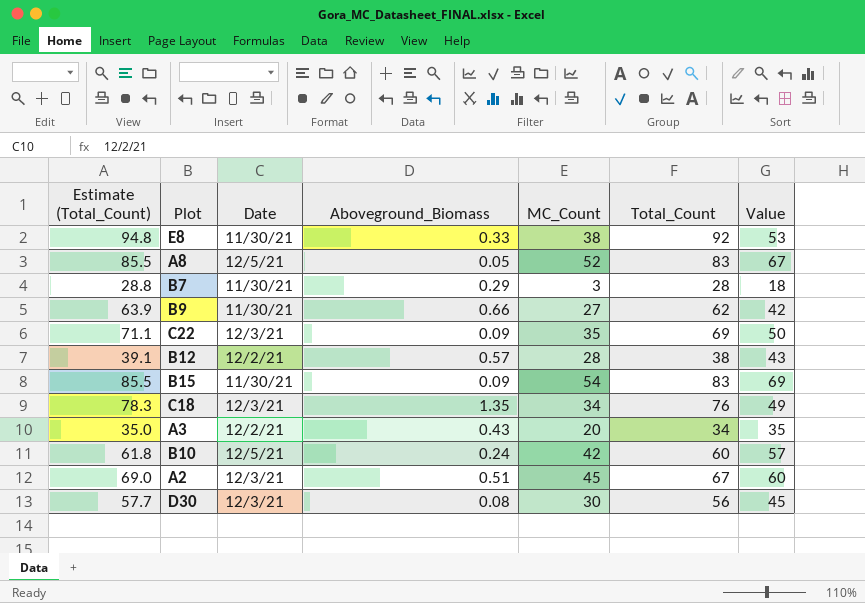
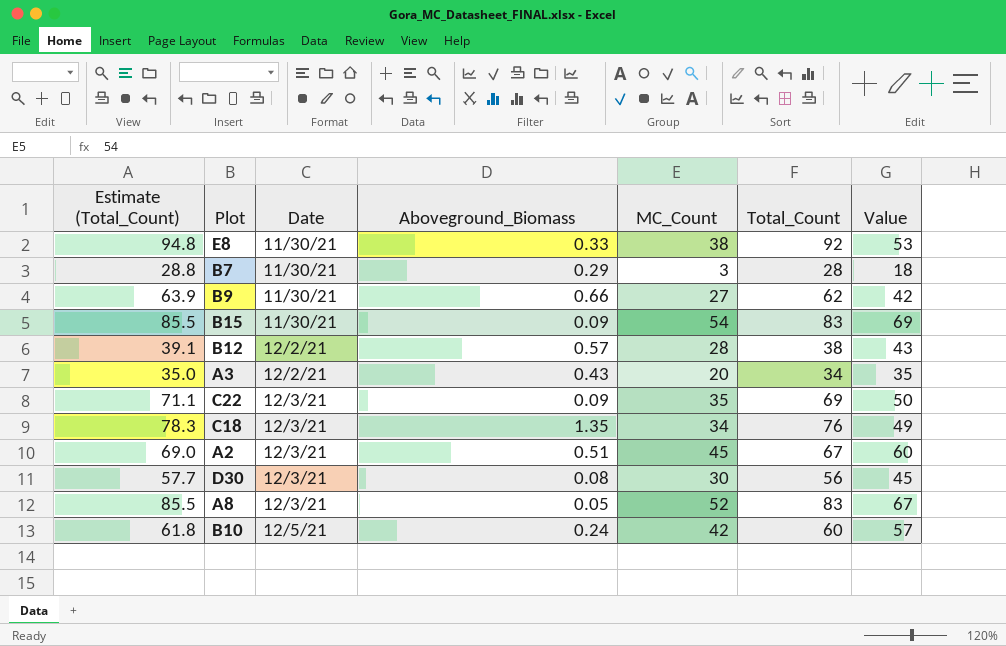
row order: none -> Date ascending
A8 | Date: 12/5/21 -> 12/3/21

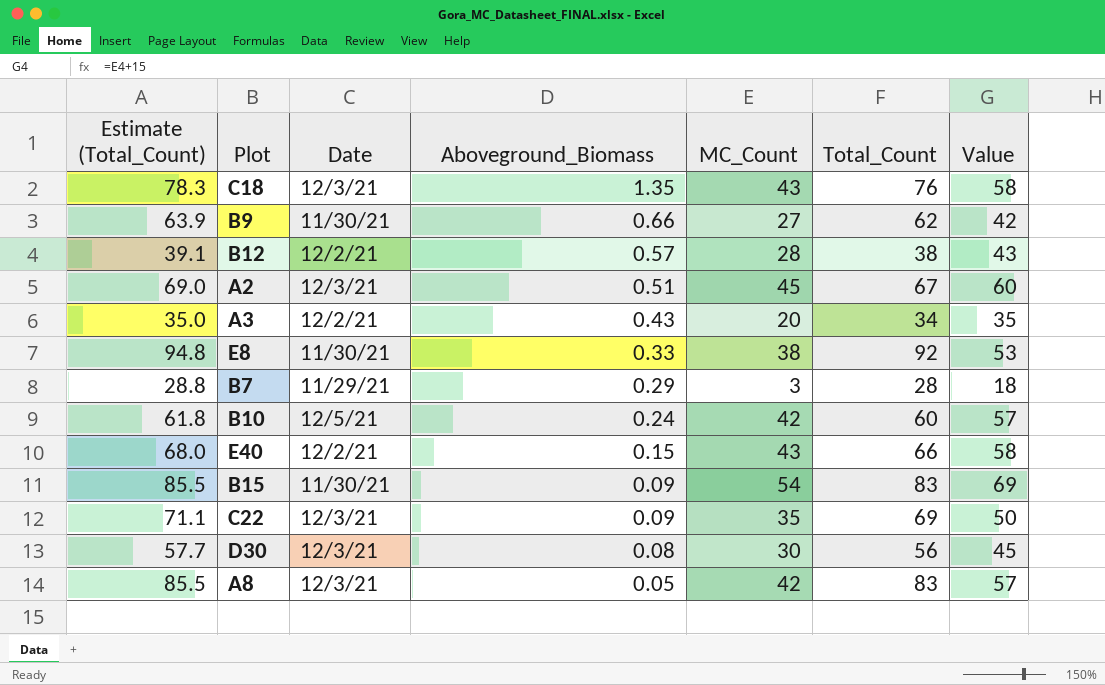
row order: Date ascending -> Aboveground_Biomass descending
C18 | MC_Count: 34 -> 43
C18 | Value: 49 -> 58
B7 | Date: 11/30/21 -> 11/29/21
row E40: none -> 68.0 | 12/2/21 | 0.15 | 43 | 66 | 58
A8 | MC_Count: 52 -> 42
A8 | Value: 67 -> 57

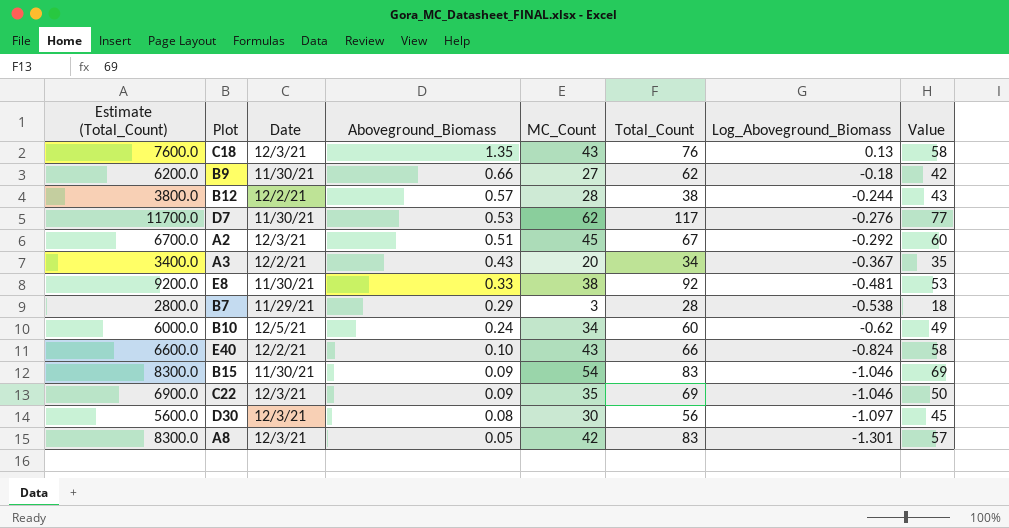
column Estimate (Total_Count) | formula: [Total_Count] * 1.03 -> [Total_Count] * 100
column Log_Aboveground_Biomass | position: none -> 7
row D7: none -> 11700.0 | 11/30/21 | 0.53 | 62 | 117 | -0.276 | 77
B10 | MC_Count: 42 -> 34
B10 | Value: 57 -> 49
E40 | Aboveground_Biomass: 0.15 -> 0.10

